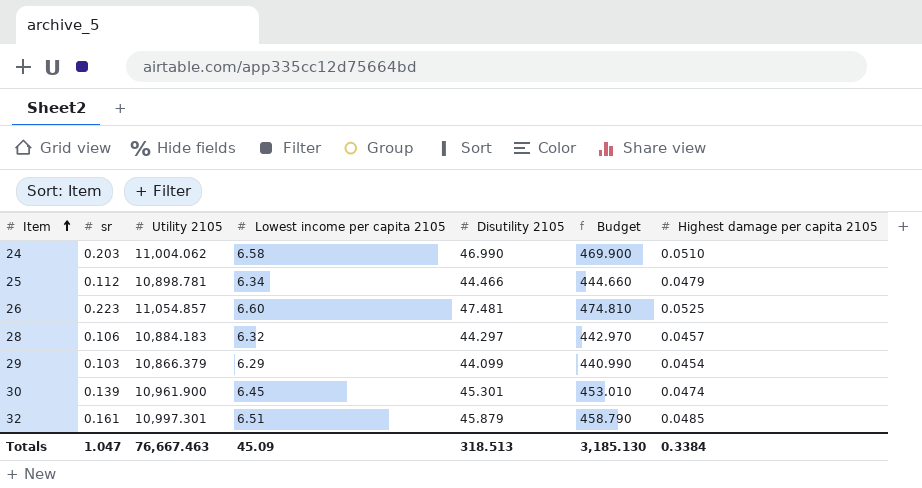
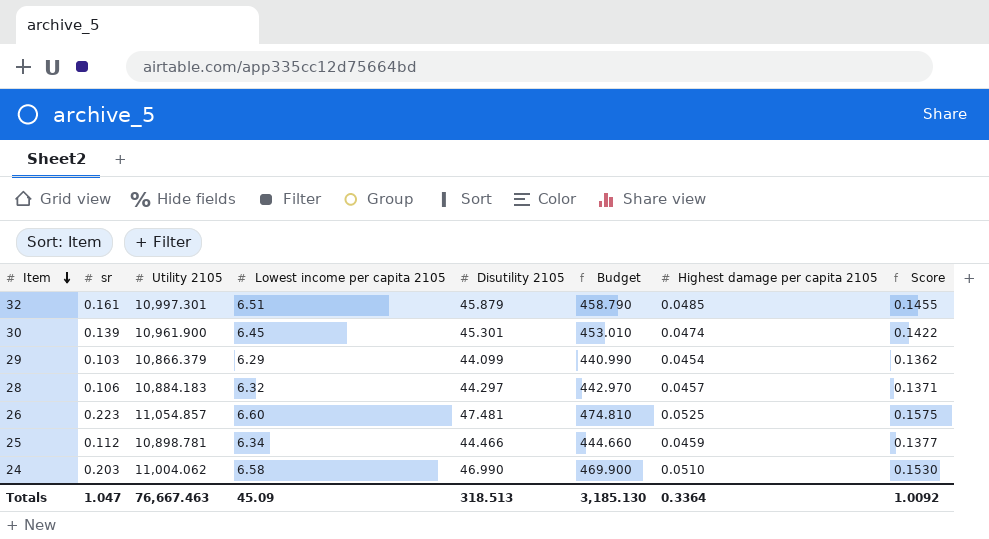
row order: Item ascending -> Item descending
column Score | formula: none -> [Highest damage per capita 2105] * 3
25 | Highest damage per capita 2105: 0.0479 -> 0.0459
Totals | Highest damage per capita 2105: 0.3384 -> 0.3364

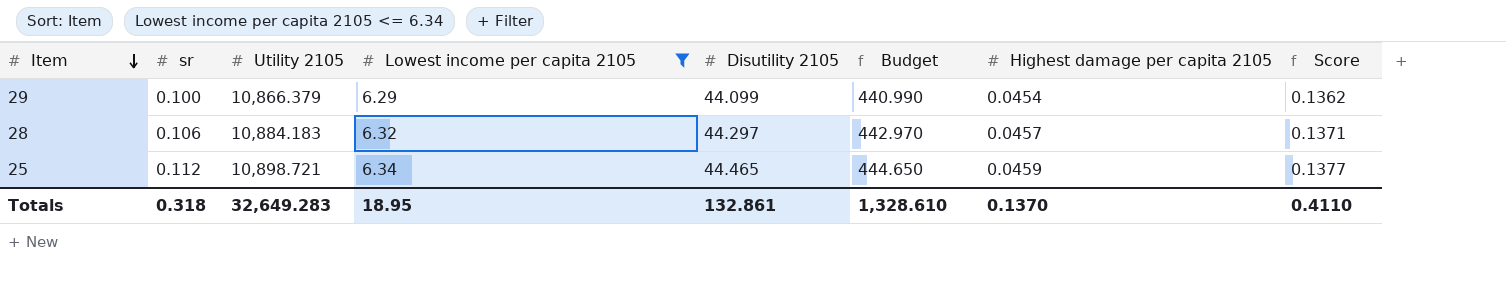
filter: none -> Lowest income per capita 2105 <= 6.34
29 | sr: 0.103 -> 0.100
25 | Utility 2105: 10,898.781 -> 10,898.721
25 | Disutility 2105: 44.466 -> 44.465
25 | Budget: 444.660 -> 444.650
Totals | sr: 1.047 -> 0.318
Totals | Utility 2105: 76,667.463 -> 32,649.283
Totals | Lowest income per capita 2105: 45.09 -> 18.95
Totals | Disutility 2105: 318.513 -> 132.861
Totals | Budget: 3,185.130 -> 1,328.610
Totals | Highest damage per capita 2105: 0.3364 -> 0.1370
Totals | Score: 1.0092 -> 0.4110

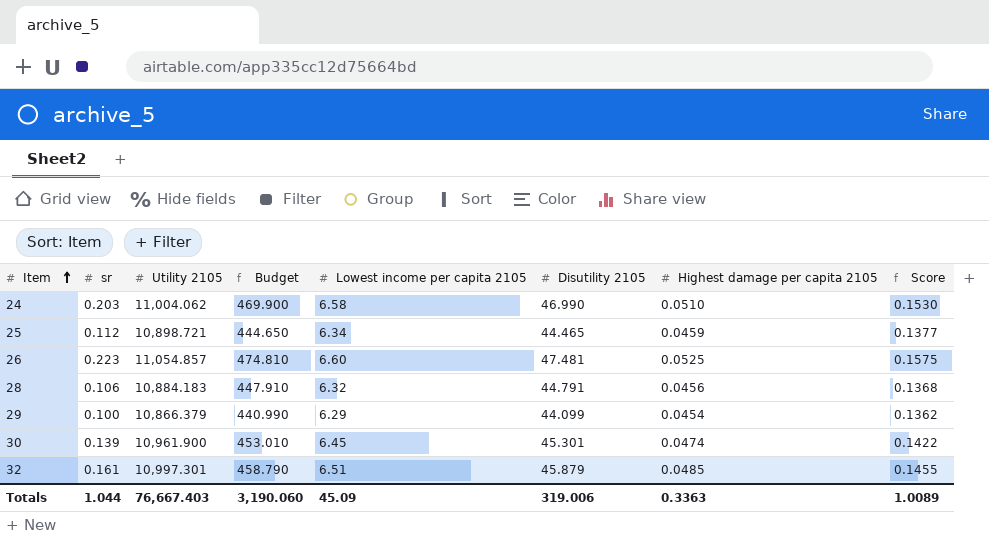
filter: Lowest income per capita 2105 <= 6.34 -> none
row order: Item descending -> Item ascending
column Budget | position: 6 -> 4
28 | Budget: 442.970 -> 447.910
28 | Disutility 2105: 44.297 -> 44.791
28 | Highest damage per capita 2105: 0.0457 -> 0.0456
28 | Score: 0.1371 -> 0.1368
Totals | sr: 0.318 -> 1.044
Totals | Utility 2105: 32,649.283 -> 76,667.403
Totals | Budget: 1,328.610 -> 3,190.060
Totals | Lowest income per capita 2105: 18.95 -> 45.09
Totals | Disutility 2105: 132.861 -> 319.006
Totals | Highest damage per capita 2105: 0.1370 -> 0.3363
Totals | Score: 0.4110 -> 1.0089

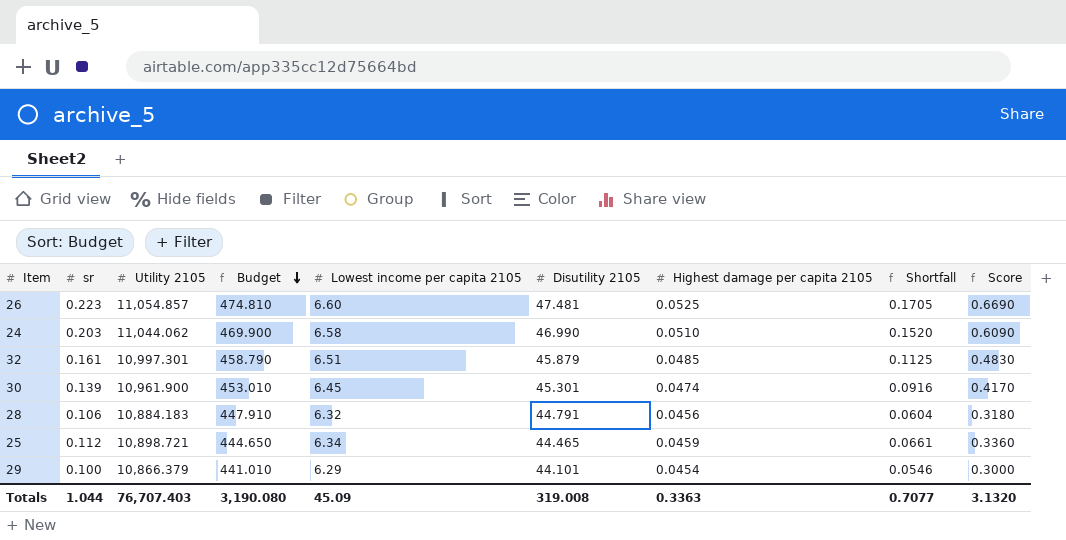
row order: Item ascending -> Budget descending
column Shortfall | formula: none -> [sr] - [Highest damage per capita 2105]
column Score | formula: [Highest damage per capita 2105] * 3 -> [sr] * 3
24 | Utility 2105: 11,004.062 -> 11,044.062
29 | Budget: 440.990 -> 441.010
29 | Disutility 2105: 44.099 -> 44.101
Totals | Utility 2105: 76,667.403 -> 76,707.403
Totals | Budget: 3,190.060 -> 3,190.080
Totals | Disutility 2105: 319.006 -> 319.008
Totals | Score: 1.0089 -> 3.1320

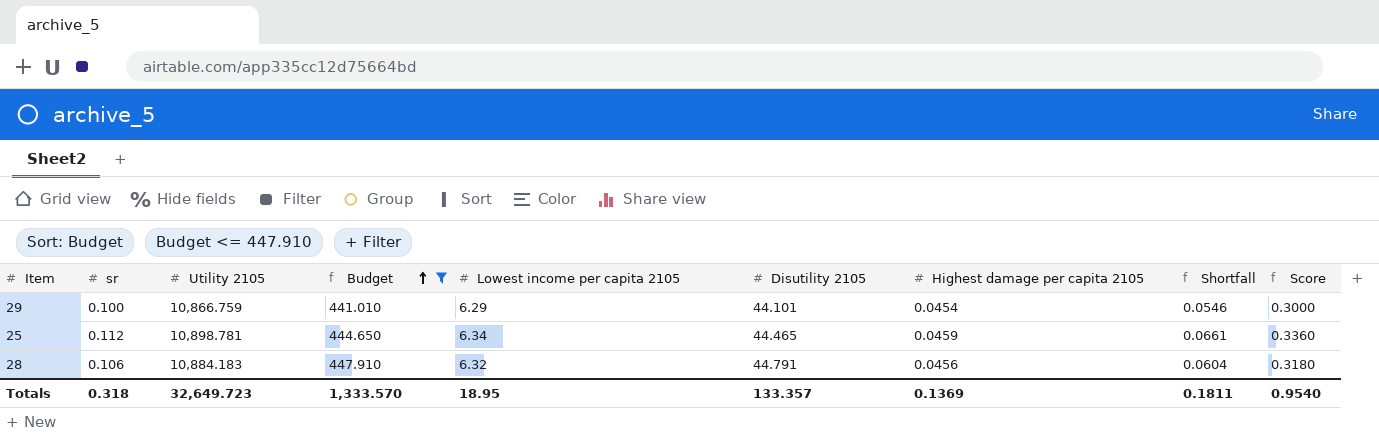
filter: none -> Budget <= 447.910
row order: Budget descending -> Budget ascending
29 | Utility 2105: 10,866.379 -> 10,866.759
25 | Utility 2105: 10,898.721 -> 10,898.781
Totals | sr: 1.044 -> 0.318
Totals | Utility 2105: 76,707.403 -> 32,649.723
Totals | Budget: 3,190.080 -> 1,333.570
Totals | Lowest income per capita 2105: 45.09 -> 18.95
Totals | Disutility 2105: 319.008 -> 133.357
Totals | Highest damage per capita 2105: 0.3363 -> 0.1369
Totals | Shortfall: 0.7077 -> 0.1811
Totals | Score: 3.1320 -> 0.9540

